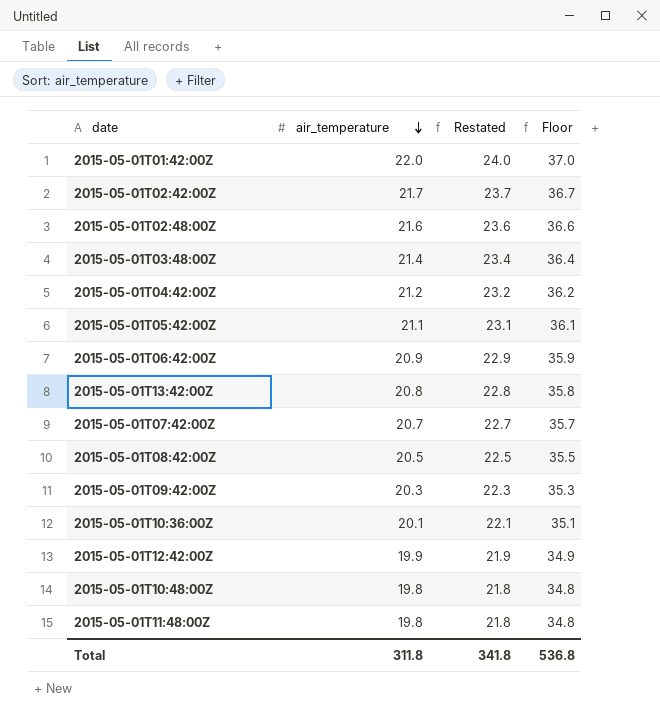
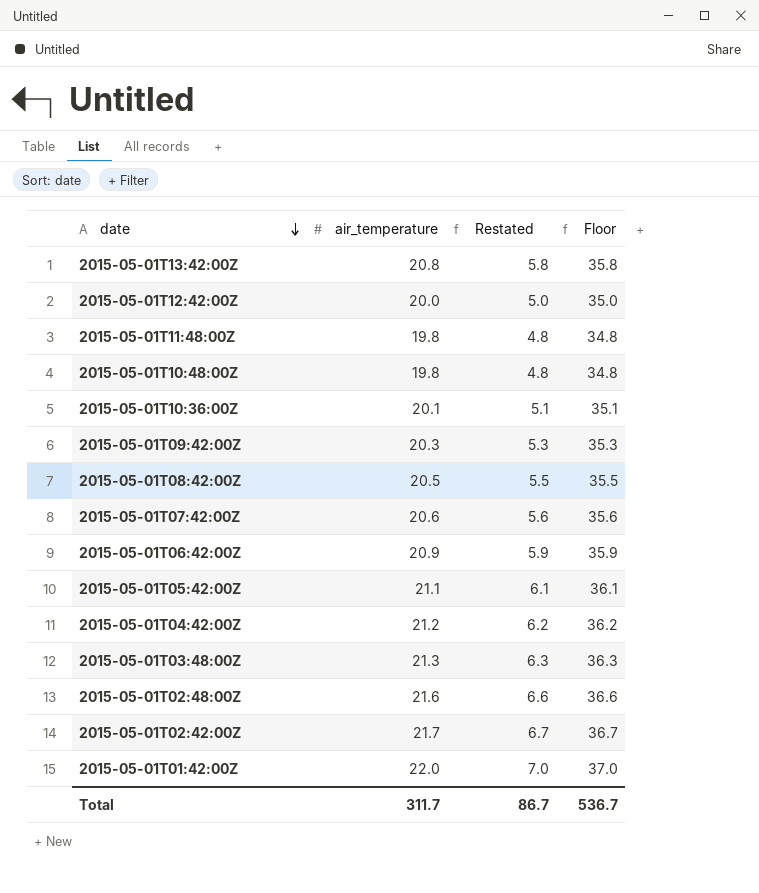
row order: air_temperature descending -> date descending
column Restated | formula: [air_temperature] + 2 -> [air_temperature] - 15
2015-05-01T12:42:00Z | air_temperature: 19.9 -> 20.0
2015-05-01T12:42:00Z | Floor: 34.9 -> 35.0
2015-05-01T07:42:00Z | air_temperature: 20.7 -> 20.6
2015-05-01T07:42:00Z | Floor: 35.7 -> 35.6
2015-05-01T03:48:00Z | air_temperature: 21.4 -> 21.3
2015-05-01T03:48:00Z | Floor: 36.4 -> 36.3
Total | air_temperature: 311.8 -> 311.7
Total | Restated: 341.8 -> 86.7
Total | Floor: 536.8 -> 536.7

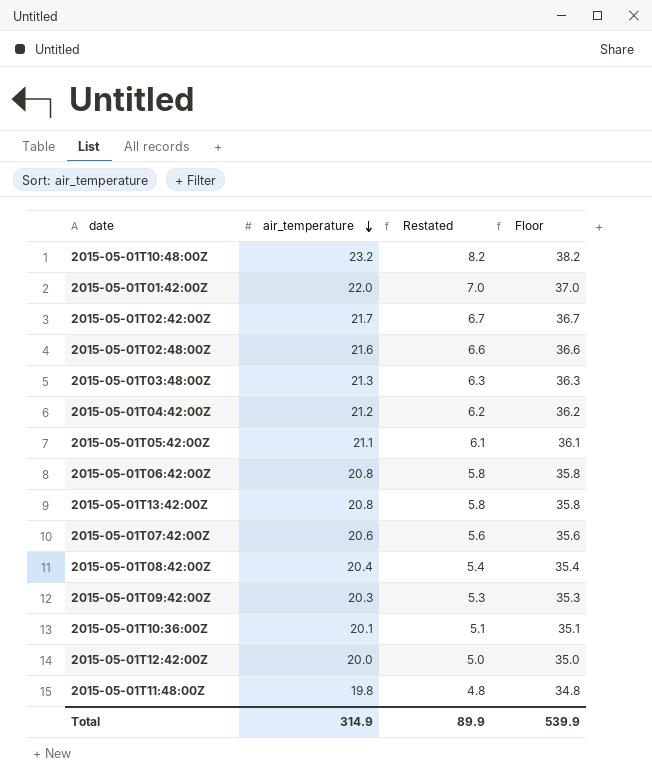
row order: date descending -> air_temperature descending
2015-05-01T10:48:00Z | air_temperature: 19.8 -> 23.2
2015-05-01T10:48:00Z | Restated: 4.8 -> 8.2
2015-05-01T10:48:00Z | Floor: 34.8 -> 38.2
2015-05-01T06:42:00Z | air_temperature: 20.9 -> 20.8
2015-05-01T06:42:00Z | Restated: 5.9 -> 5.8
2015-05-01T06:42:00Z | Floor: 35.9 -> 35.8
2015-05-01T08:42:00Z | air_temperature: 20.5 -> 20.4
2015-05-01T08:42:00Z | Restated: 5.5 -> 5.4
2015-05-01T08:42:00Z | Floor: 35.5 -> 35.4
Total | air_temperature: 311.7 -> 314.9
Total | Restated: 86.7 -> 89.9
Total | Floor: 536.7 -> 539.9

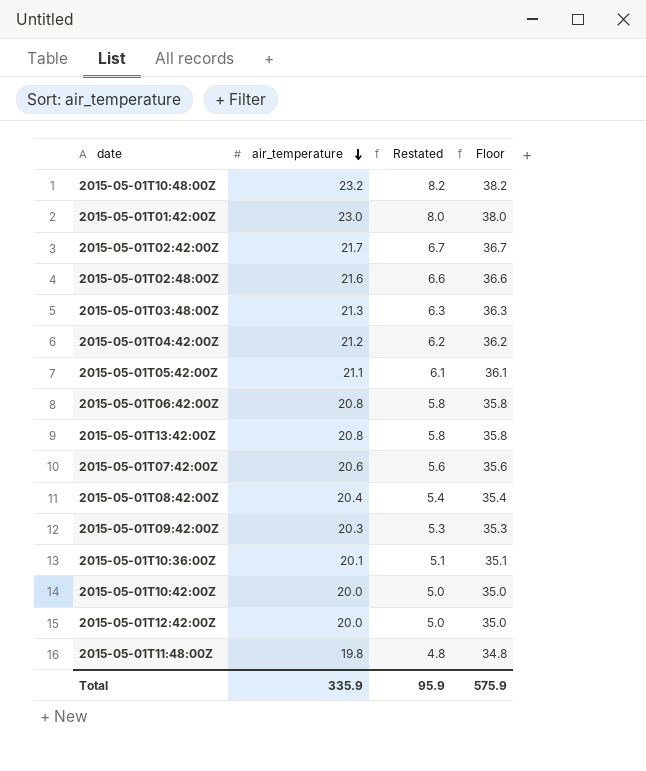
2015-05-01T01:42:00Z | air_temperature: 22.0 -> 23.0
2015-05-01T01:42:00Z | Restated: 7.0 -> 8.0
2015-05-01T01:42:00Z | Floor: 37.0 -> 38.0
row 2015-05-01T10:42:00Z: none -> 20.0 | 5.0 | 35.0
Total | air_temperature: 314.9 -> 335.9
Total | Restated: 89.9 -> 95.9
Total | Floor: 539.9 -> 575.9

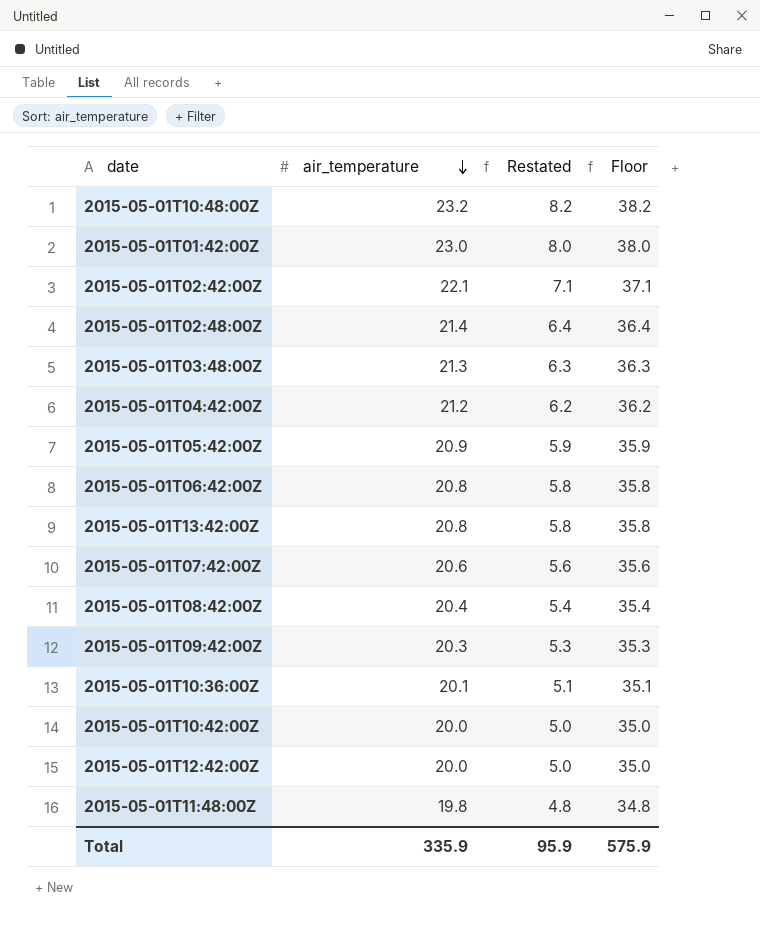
2015-05-01T02:42:00Z | air_temperature: 21.7 -> 22.1
2015-05-01T02:42:00Z | Restated: 6.7 -> 7.1
2015-05-01T02:42:00Z | Floor: 36.7 -> 37.1
2015-05-01T02:48:00Z | air_temperature: 21.6 -> 21.4
2015-05-01T02:48:00Z | Restated: 6.6 -> 6.4
2015-05-01T02:48:00Z | Floor: 36.6 -> 36.4
2015-05-01T05:42:00Z | air_temperature: 21.1 -> 20.9
2015-05-01T05:42:00Z | Restated: 6.1 -> 5.9
2015-05-01T05:42:00Z | Floor: 36.1 -> 35.9

